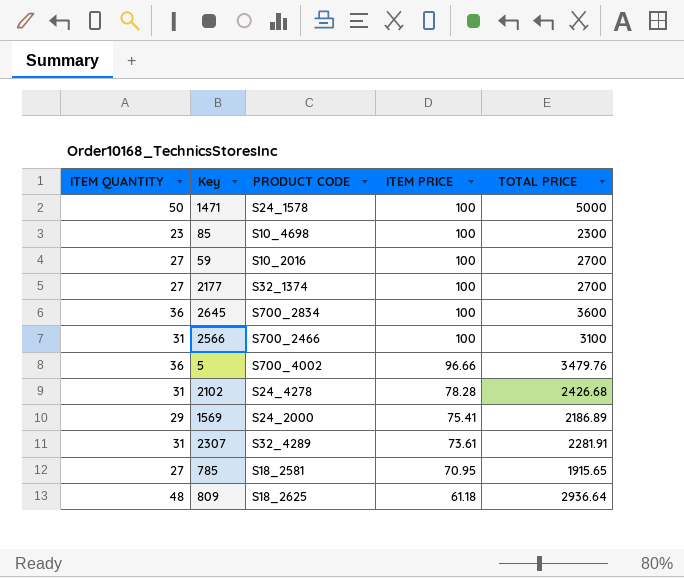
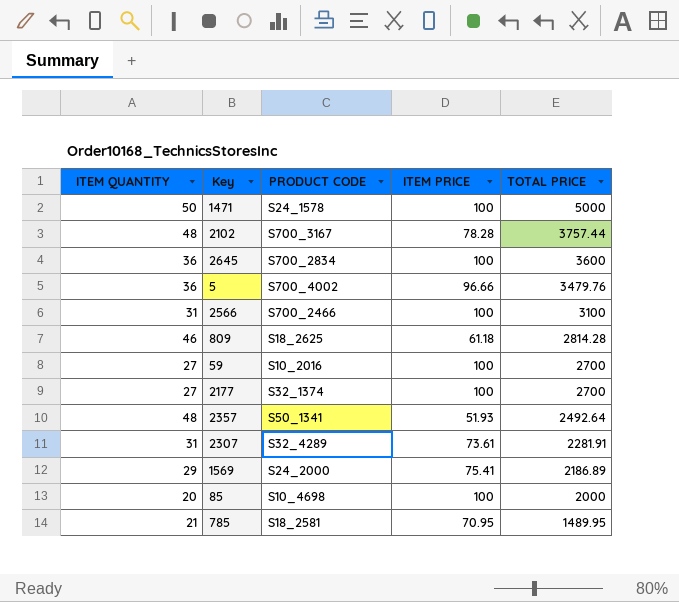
row order: ITEM PRICE descending -> TOTAL PRICE descending
2102 | ITEM QUANTITY: 31 -> 48
2102 | PRODUCT CODE: S24_4278 -> S700_3167
2102 | TOTAL PRICE: 2426.68 -> 3757.44
809 | ITEM QUANTITY: 48 -> 46
809 | TOTAL PRICE: 2936.64 -> 2814.28
row 2357: none -> 48 | S50_1341 | 51.93 | 2492.64
85 | ITEM QUANTITY: 23 -> 20
85 | TOTAL PRICE: 2300 -> 2000
785 | ITEM QUANTITY: 27 -> 21
785 | TOTAL PRICE: 1915.65 -> 1489.95

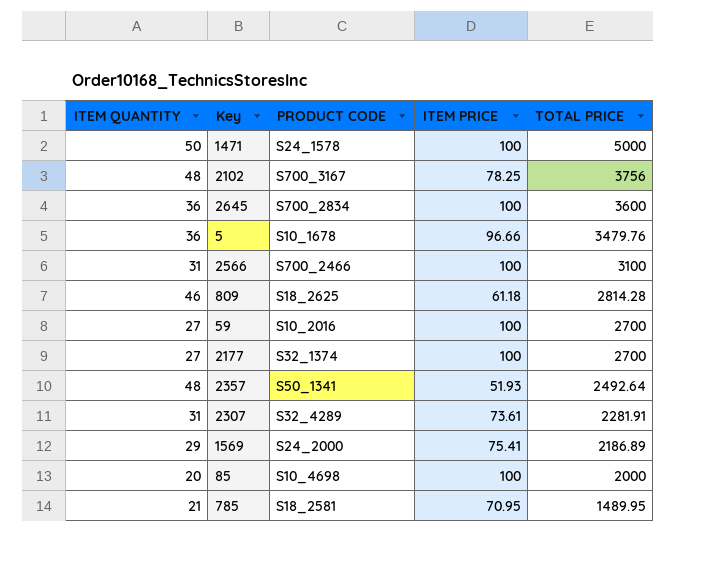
2102 | ITEM PRICE: 78.28 -> 78.25
2102 | TOTAL PRICE: 3757.44 -> 3756
5 | PRODUCT CODE: S700_4002 -> S10_1678

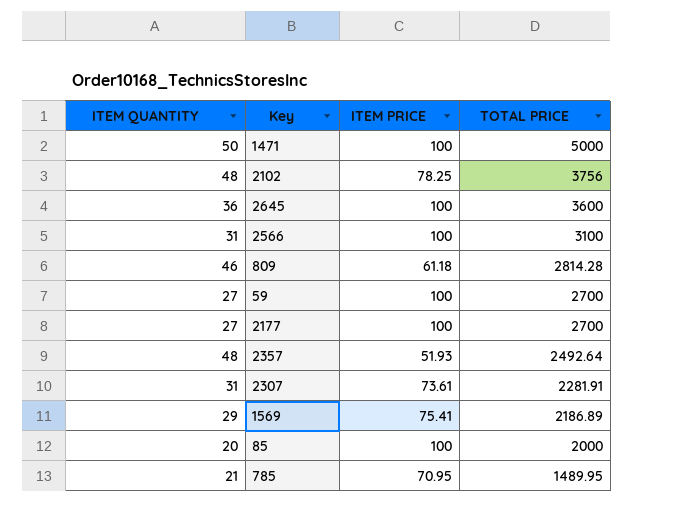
column PRODUCT CODE | position: 3 -> none
row 5: 36 | S10_1678 | 96.66 | 3479.76 -> none

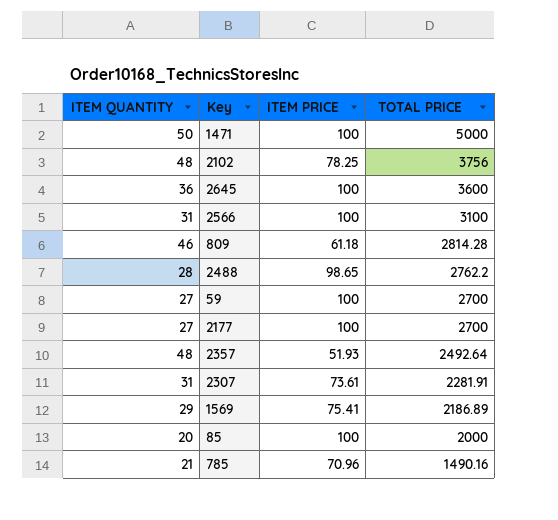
row 2488: none -> 28 | 98.65 | 2762.2
785 | ITEM PRICE: 70.95 -> 70.96
785 | TOTAL PRICE: 1489.95 -> 1490.16

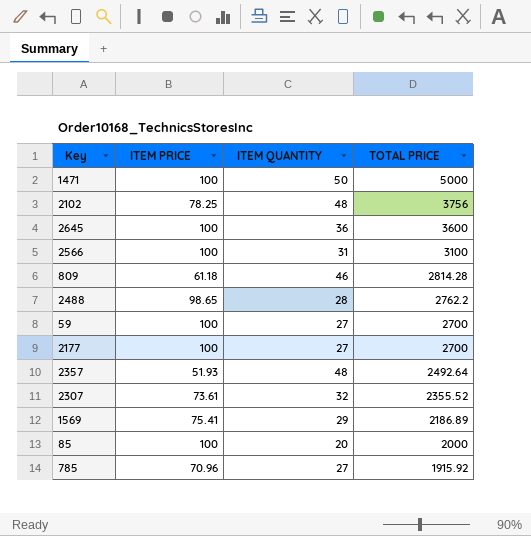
column ITEM QUANTITY | position: 1 -> 3
2307 | ITEM QUANTITY: 31 -> 32
2307 | TOTAL PRICE: 2281.91 -> 2355.52
785 | ITEM QUANTITY: 21 -> 27
785 | TOTAL PRICE: 1490.16 -> 1915.92

